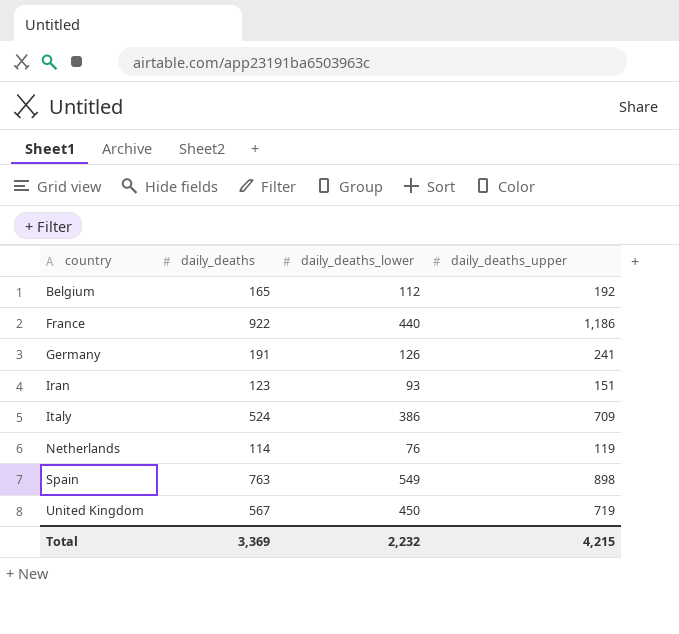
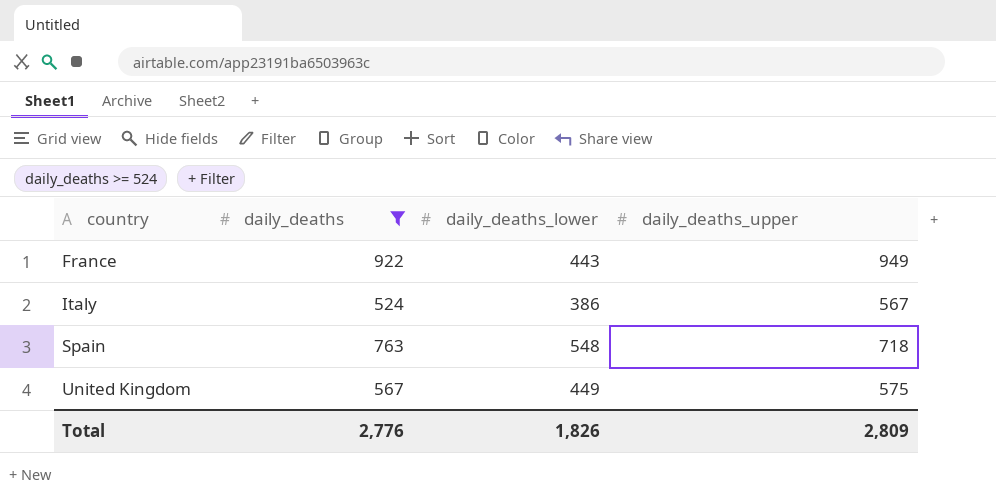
filter: none -> daily_deaths >= 524
France | daily_deaths_lower: 440 -> 443
France | daily_deaths_upper: 1,186 -> 949
Italy | daily_deaths_upper: 709 -> 567
Spain | daily_deaths_lower: 549 -> 548
Spain | daily_deaths_upper: 898 -> 718
United Kingdom | daily_deaths_lower: 450 -> 449
United Kingdom | daily_deaths_upper: 719 -> 575
Total | daily_deaths: 3,369 -> 2,776
Total | daily_deaths_lower: 2,232 -> 1,826
Total | daily_deaths_upper: 4,215 -> 2,809

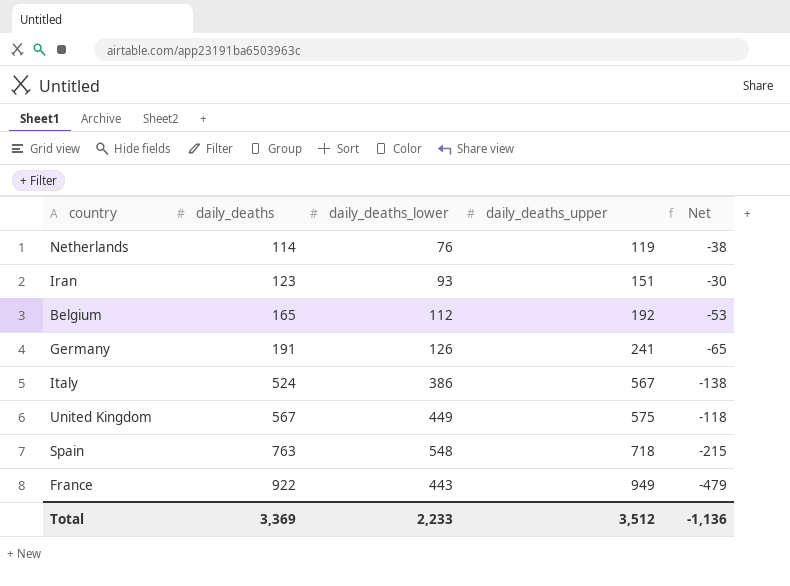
filter: daily_deaths >= 524 -> none
row order: country ascending -> daily_deaths ascending
column Net | formula: none -> [daily_deaths_lower] - [daily_deaths]
Total | daily_deaths: 2,776 -> 3,369
Total | daily_deaths_lower: 1,826 -> 2,233
Total | daily_deaths_upper: 2,809 -> 3,512

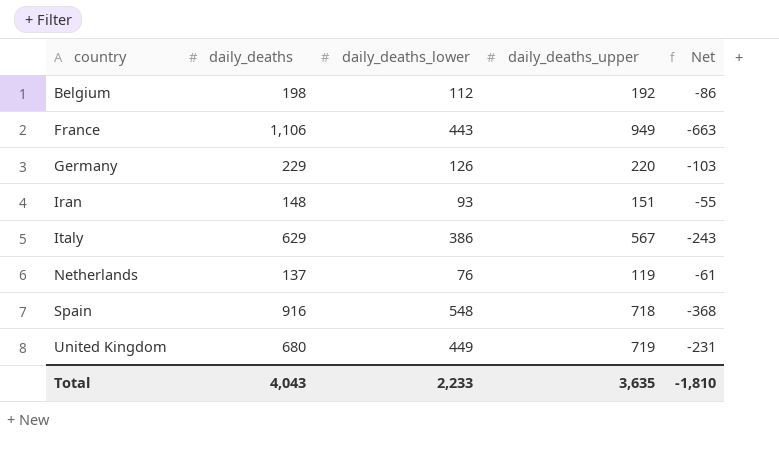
row order: daily_deaths ascending -> country ascending
Belgium | daily_deaths: 165 -> 198
Belgium | Net: -53 -> -86
France | daily_deaths: 922 -> 1,106
France | Net: -479 -> -663
Germany | daily_deaths: 191 -> 229
Germany | daily_deaths_upper: 241 -> 220
Germany | Net: -65 -> -103
Iran | daily_deaths: 123 -> 148
Iran | Net: -30 -> -55
Italy | daily_deaths: 524 -> 629
Italy | Net: -138 -> -243
Netherlands | daily_deaths: 114 -> 137
Netherlands | Net: -38 -> -61
Spain | daily_deaths: 763 -> 916
Spain | Net: -215 -> -368
United Kingdom | daily_deaths: 567 -> 680
United Kingdom | daily_deaths_upper: 575 -> 719
United Kingdom | Net: -118 -> -231
Total | daily_deaths: 3,369 -> 4,043
Total | daily_deaths_upper: 3,512 -> 3,635
Total | Net: -1,136 -> -1,810

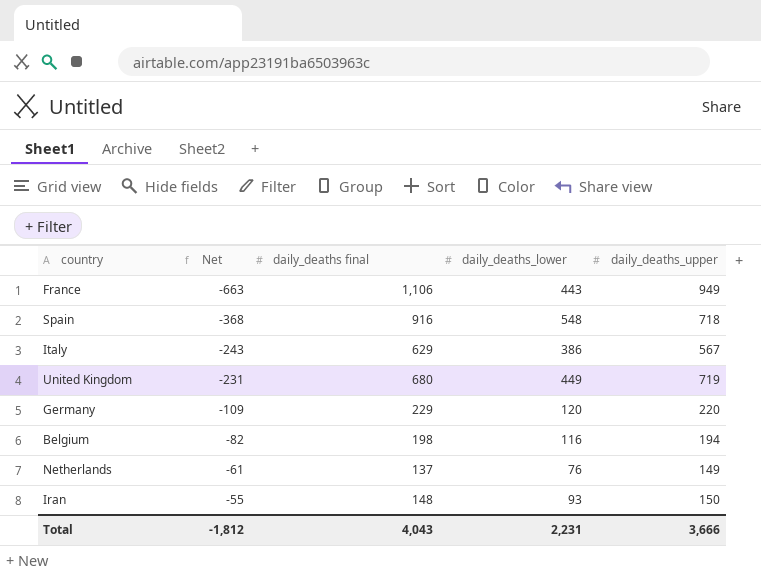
row order: country ascending -> Net ascending
column Net | position: 5 -> 2
column name: daily_deaths -> daily_deaths final
Germany | Net: -103 -> -109
Germany | daily_deaths_lower: 126 -> 120
Belgium | Net: -86 -> -82
Belgium | daily_deaths_lower: 112 -> 116
Belgium | daily_deaths_upper: 192 -> 194
Netherlands | daily_deaths_upper: 119 -> 149
Iran | daily_deaths_upper: 151 -> 150
Total | Net: -1,810 -> -1,812
Total | daily_deaths_lower: 2,233 -> 2,231
Total | daily_deaths_upper: 3,635 -> 3,666

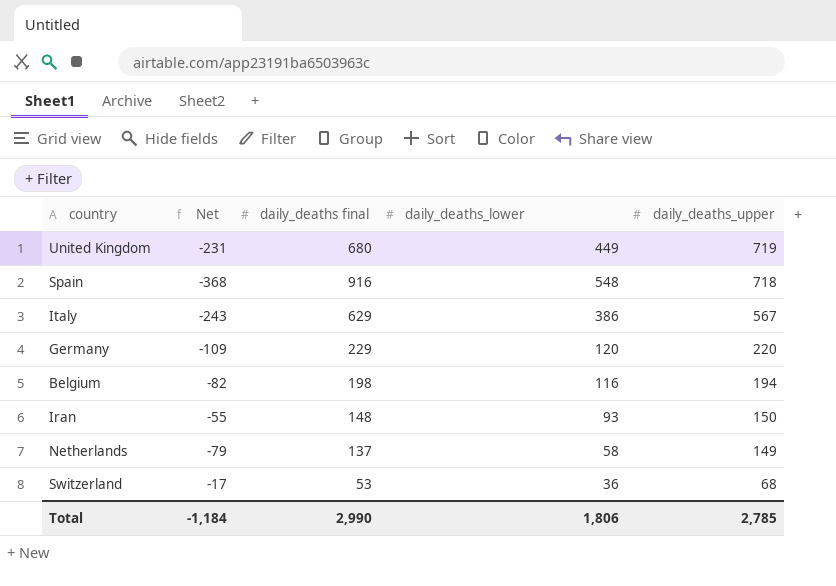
row order: Net ascending -> daily_deaths_upper descending
row France: -663 | 1,106 | 443 | 949 -> none
Netherlands | Net: -61 -> -79
Netherlands | daily_deaths_lower: 76 -> 58
row Switzerland: none -> -17 | 53 | 36 | 68
Total | Net: -1,812 -> -1,184
Total | daily_deaths final: 4,043 -> 2,990
Total | daily_deaths_lower: 2,231 -> 1,806
Total | daily_deaths_upper: 3,666 -> 2,785

